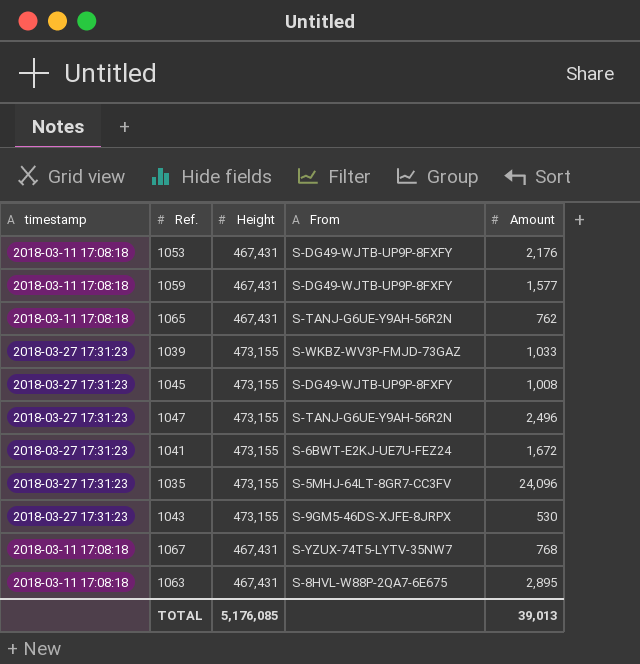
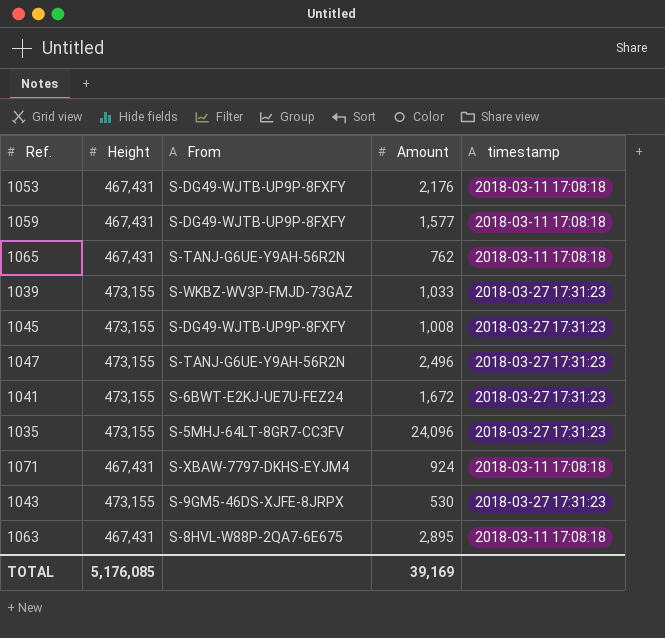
column timestamp | position: 1 -> 5
row 1067: 2018-03-11 17:08:18 | 467,431 | S-YZUX-74T5-LYTV-35NW7 | 768 -> none
row 1071: none -> 467,431 | S-XBAW-7797-DKHS-EYJM4 | 924 | 2018-03-11 17:08:18
TOTAL | Amount: 39,013 -> 39,169

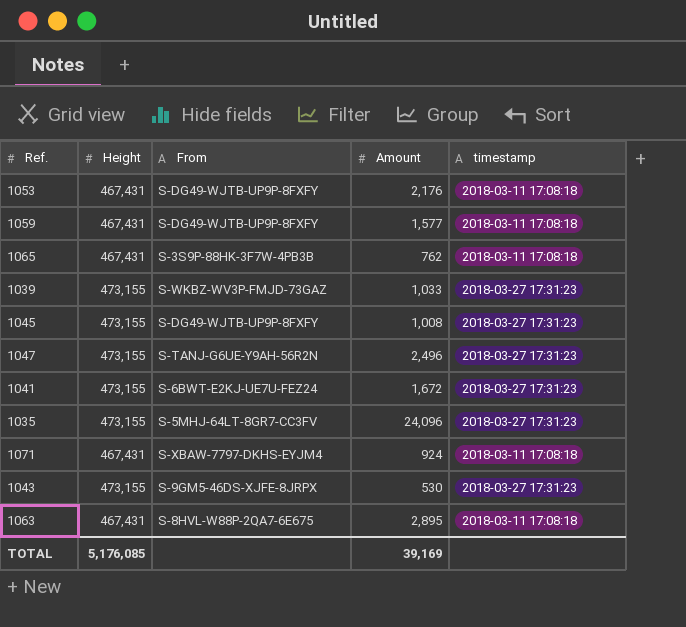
1065 | From: S-TANJ-G6UE-Y9AH-56R2N -> S-3S9P-88HK-3F7W-4PB3B

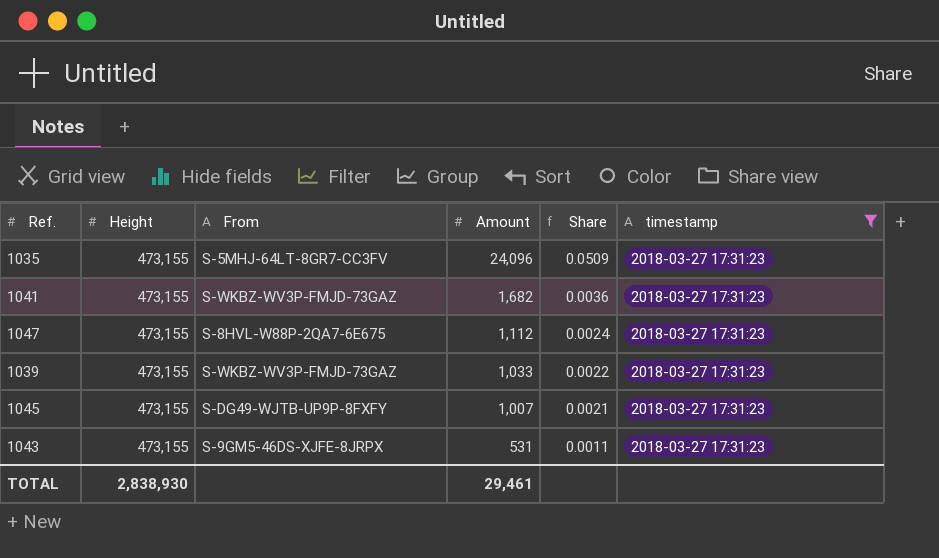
filter: none -> timestamp = 2018-03-27 17:31:23
row order: none -> Amount descending
column Share | formula: none -> [Amount] / [Height]
1041 | From: S-6BWT-E2KJ-UE7U-FEZ24 -> S-WKBZ-WV3P-FMJD-73GAZ
1041 | Amount: 1,672 -> 1,682
1047 | From: S-TANJ-G6UE-Y9AH-56R2N -> S-8HVL-W88P-2QA7-6E675
1047 | Amount: 2,496 -> 1,112
1045 | Amount: 1,008 -> 1,007
1043 | Amount: 530 -> 531
TOTAL | Height: 5,176,085 -> 2,838,930
TOTAL | Amount: 39,169 -> 29,461

